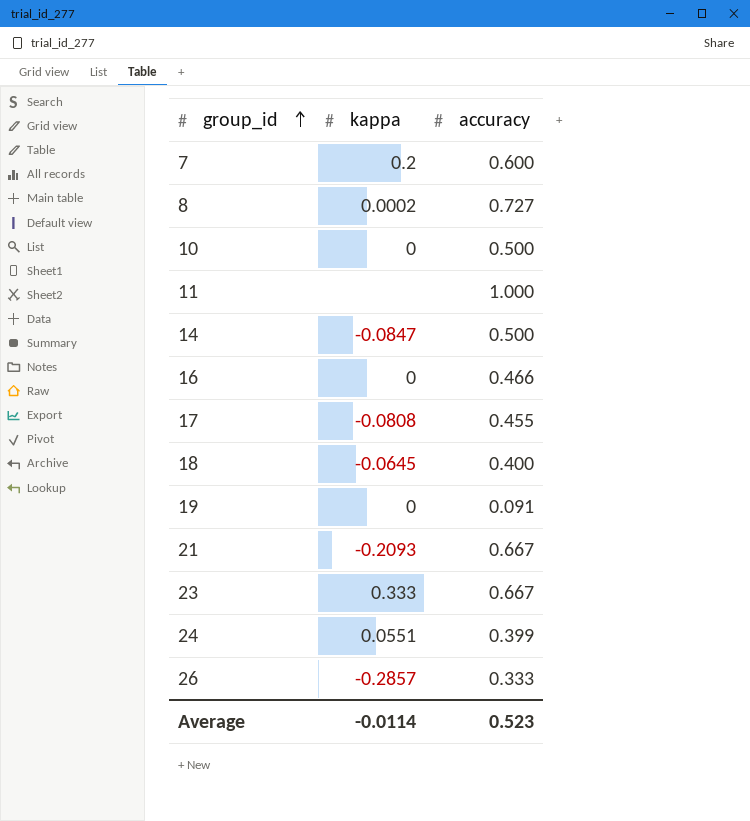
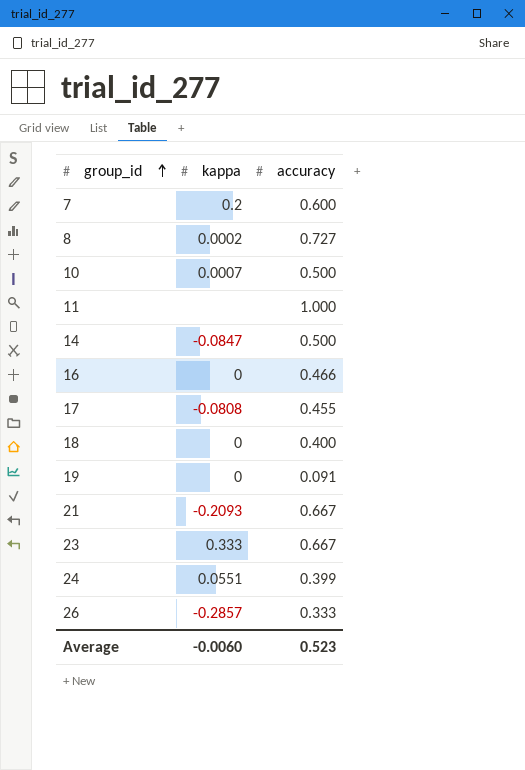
10 | kappa: 0 -> 0.0007
18 | kappa: -0.0645 -> 0
Average | kappa: -0.0114 -> -0.0060

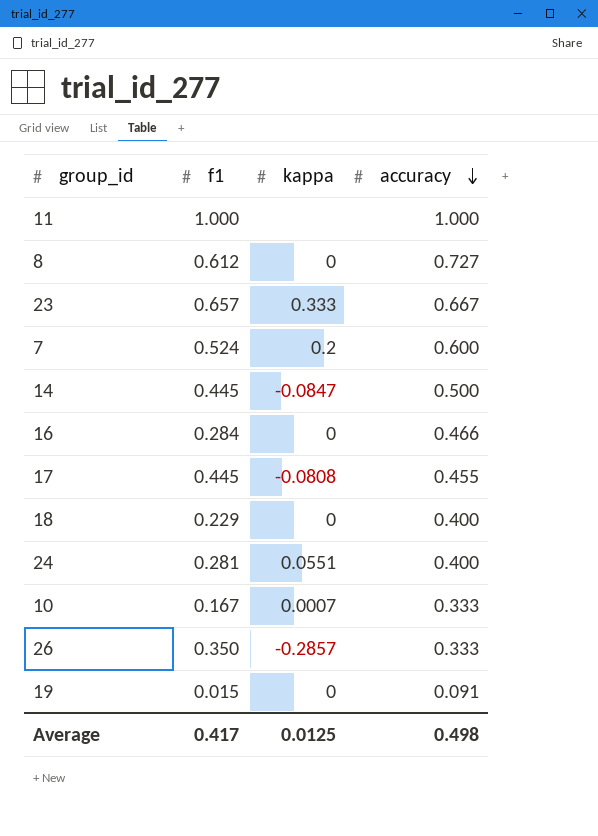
row order: group_id ascending -> accuracy descending
column f1 | position: none -> 2
row 21: -0.2093 | 0.667 -> none
8 | kappa: 0.0002 -> 0
24 | accuracy: 0.399 -> 0.400
10 | accuracy: 0.500 -> 0.333
Average | kappa: -0.0060 -> 0.0125
Average | accuracy: 0.523 -> 0.498

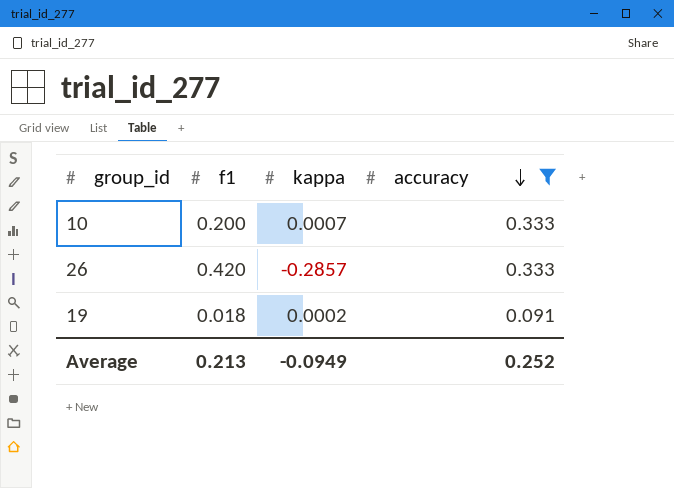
filter: none -> accuracy <= 0.333
10 | f1: 0.167 -> 0.200
26 | f1: 0.350 -> 0.420
19 | f1: 0.015 -> 0.018
19 | kappa: 0 -> 0.0002
Average | f1: 0.417 -> 0.213
Average | kappa: 0.0125 -> -0.0949
Average | accuracy: 0.498 -> 0.252

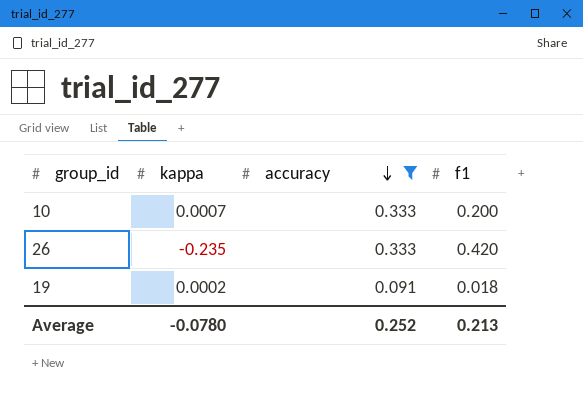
column f1 | position: 2 -> 4
26 | kappa: -0.2857 -> -0.235
Average | kappa: -0.0949 -> -0.0780

